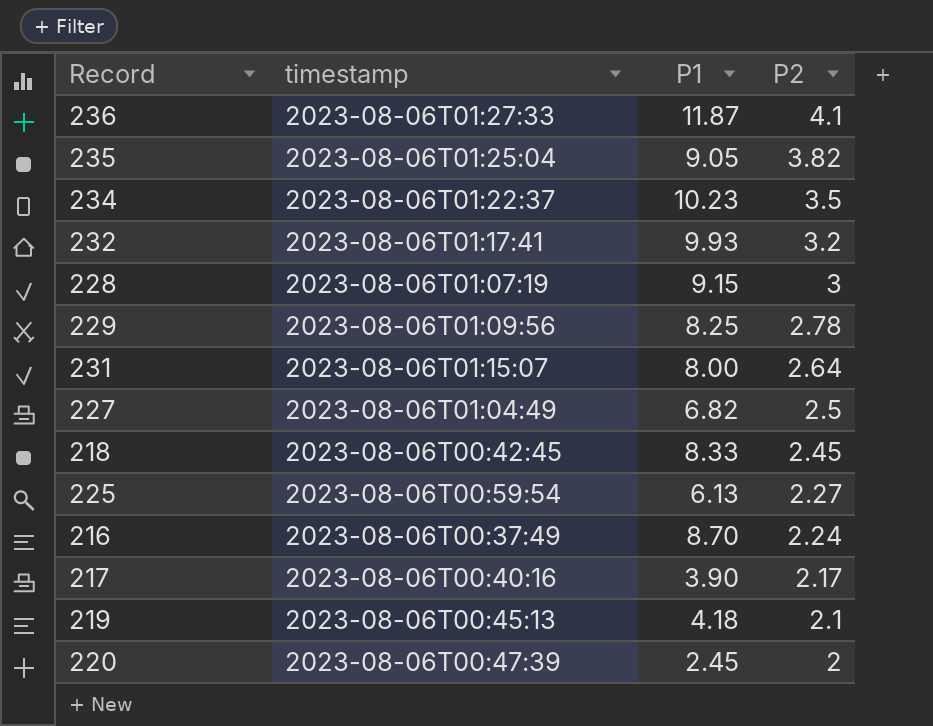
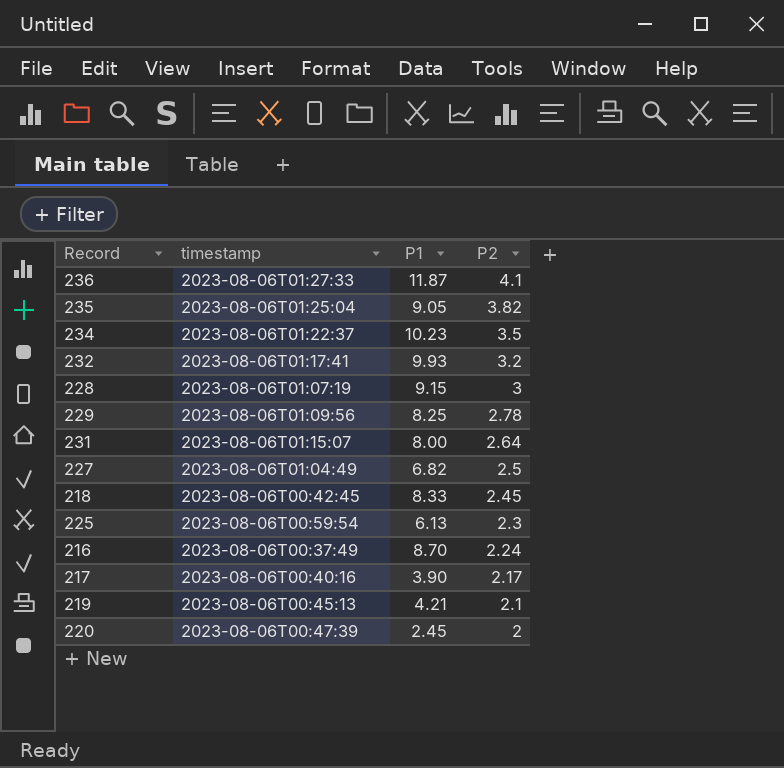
225 | P2: 2.27 -> 2.3
219 | P1: 4.18 -> 4.21

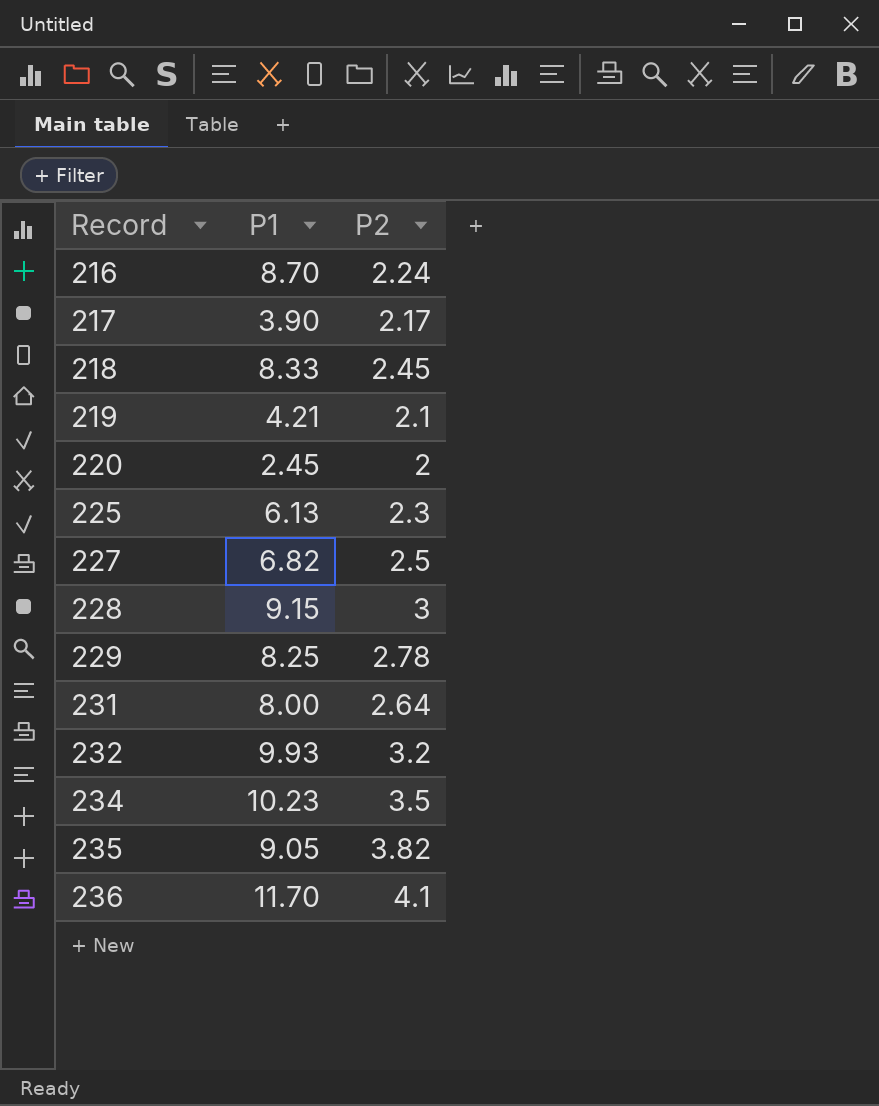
row order: P2 descending -> Record ascending
column timestamp | position: 2 -> none
236 | P1: 11.87 -> 11.70

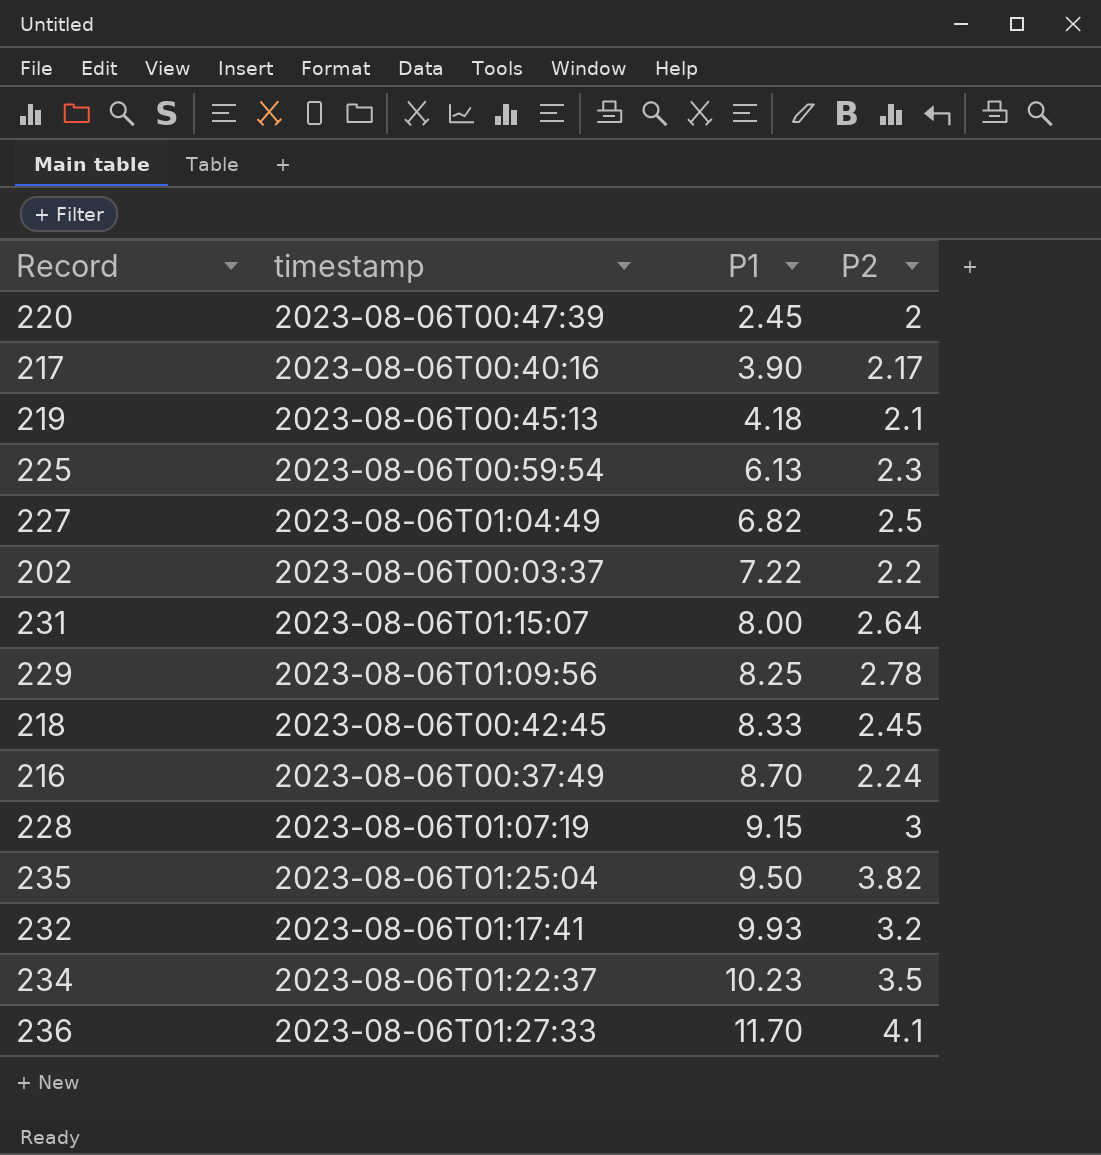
row order: Record ascending -> P1 ascending
column timestamp | position: none -> 2
219 | P1: 4.21 -> 4.18
row 202: none -> 2023-08-06T00:03:37 | 7.22 | 2.2
235 | P1: 9.05 -> 9.50

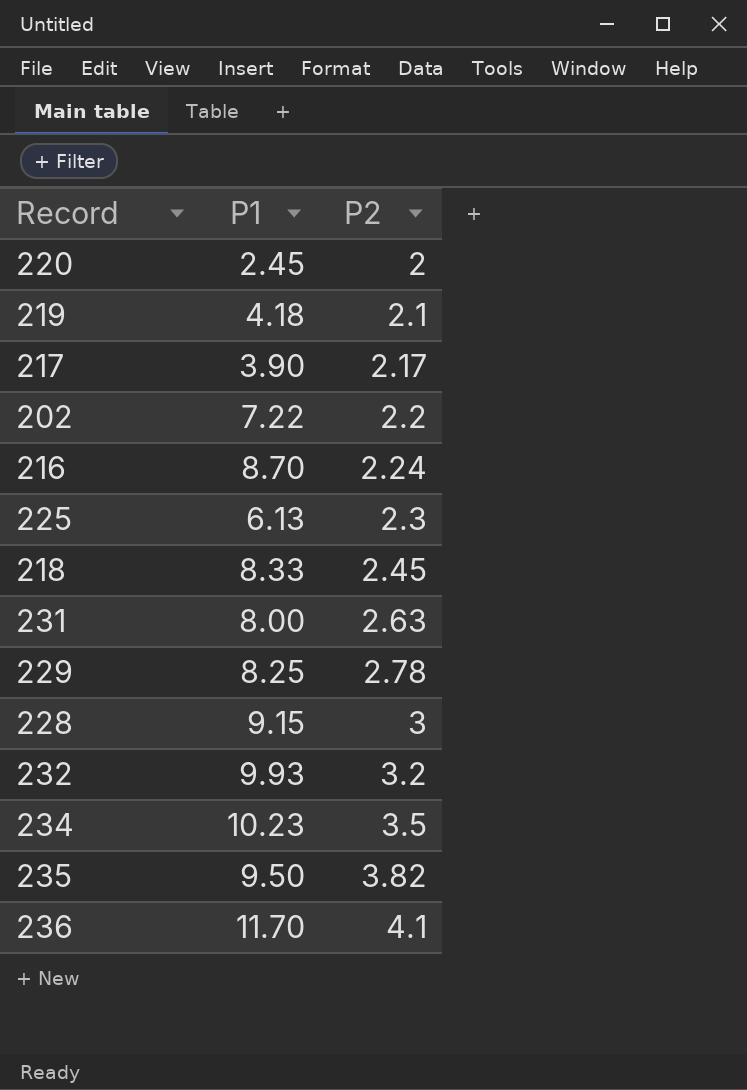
row order: P1 ascending -> P2 ascending
column timestamp | position: 2 -> none
row 227: 2023-08-06T01:04:49 | 6.82 | 2.5 -> none
231 | P2: 2.64 -> 2.63

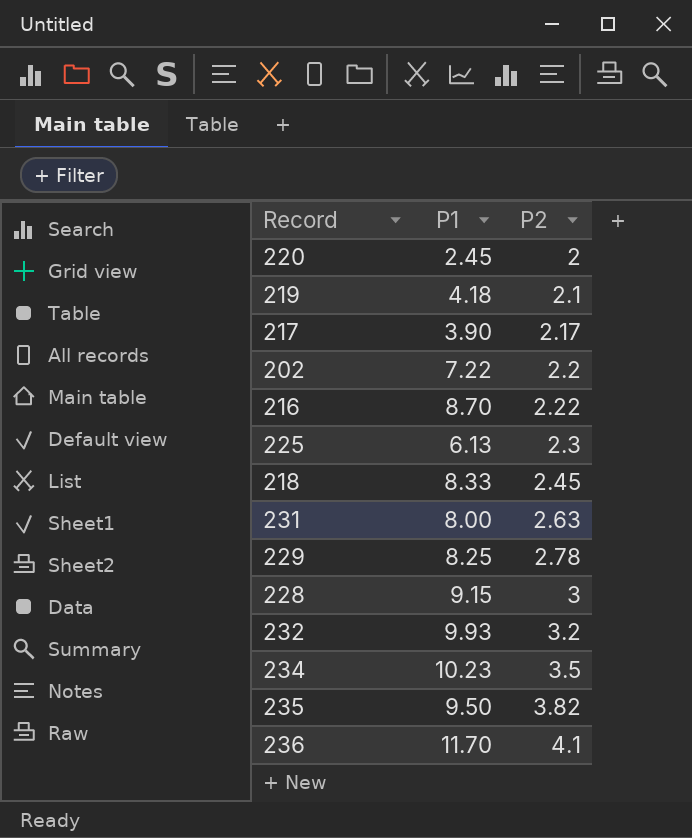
216 | P2: 2.24 -> 2.22

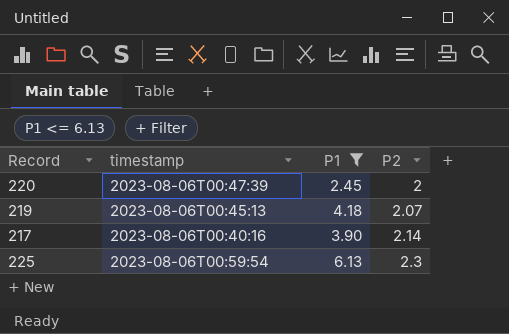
filter: none -> P1 <= 6.13
column timestamp | position: none -> 2
219 | P2: 2.1 -> 2.07
217 | P2: 2.17 -> 2.14

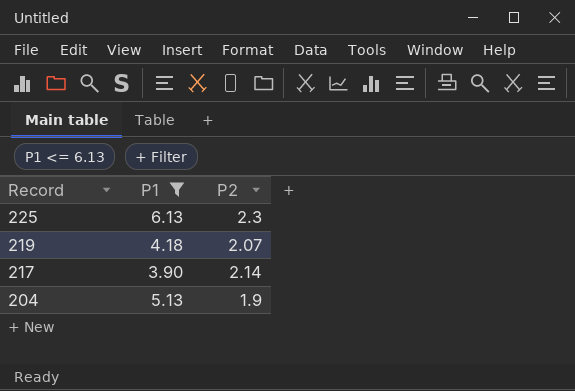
row order: P2 ascending -> Record descending
column timestamp | position: 2 -> none
row 220: 2023-08-06T00:47:39 | 2.45 | 2 -> none
row 204: none -> 5.13 | 1.9

